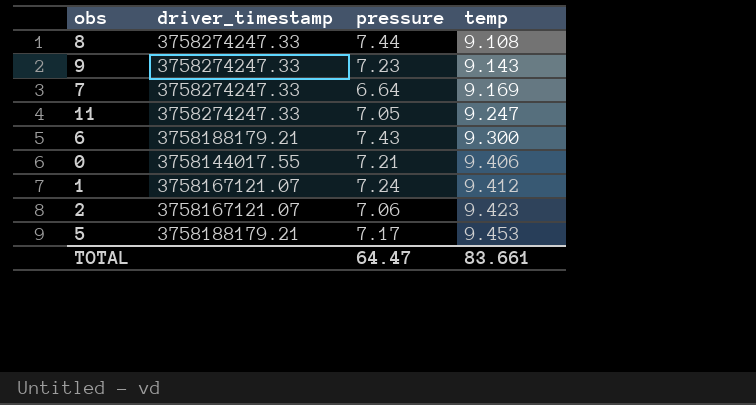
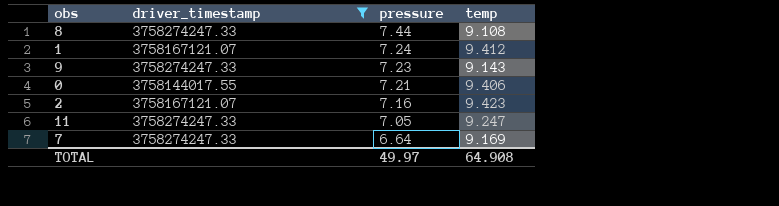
filter: none -> driver_timestamp != 3758188179.21
row order: temp ascending -> pressure descending
2 | pressure: 7.06 -> 7.16
TOTAL | pressure: 64.47 -> 49.97
TOTAL | temp: 83.661 -> 64.908

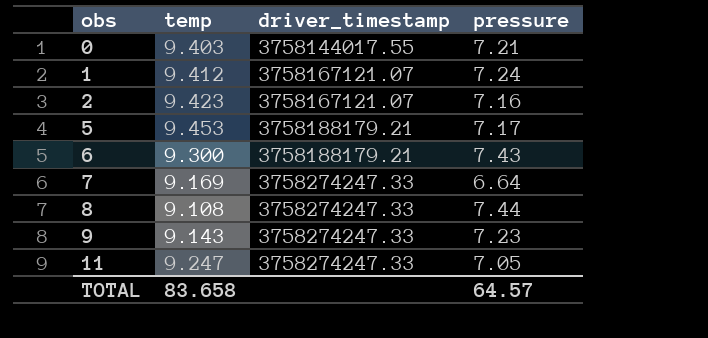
filter: driver_timestamp != 3758188179.21 -> none
row order: pressure descending -> obs ascending
column temp | position: 4 -> 2
0 | temp: 9.406 -> 9.403
TOTAL | temp: 64.908 -> 83.658
TOTAL | pressure: 49.97 -> 64.57

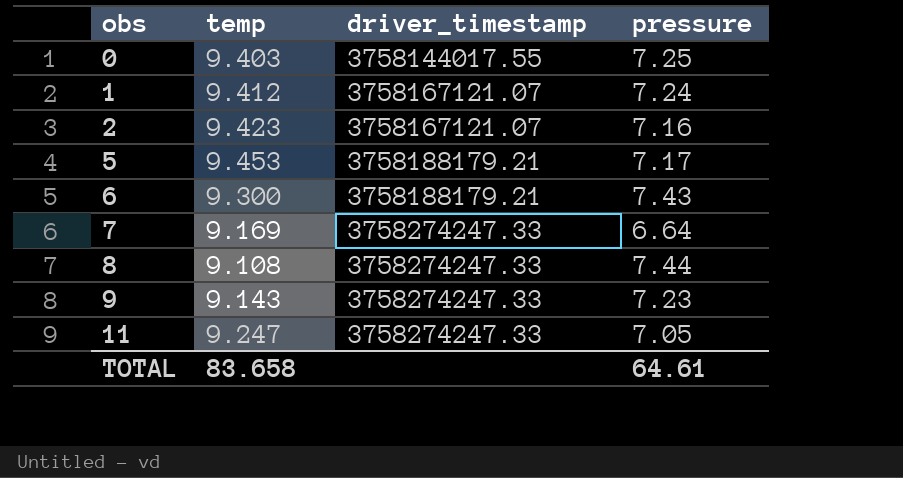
0 | pressure: 7.21 -> 7.25
TOTAL | pressure: 64.57 -> 64.61

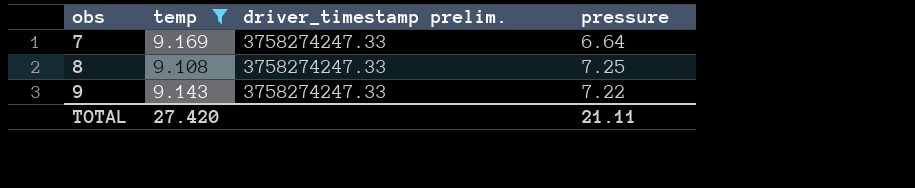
filter: none -> temp <= 9.169
column name: driver_timestamp -> driver_timestamp prelim.
8 | pressure: 7.44 -> 7.25
9 | pressure: 7.23 -> 7.22
TOTAL | temp: 83.658 -> 27.420
TOTAL | pressure: 64.61 -> 21.11

